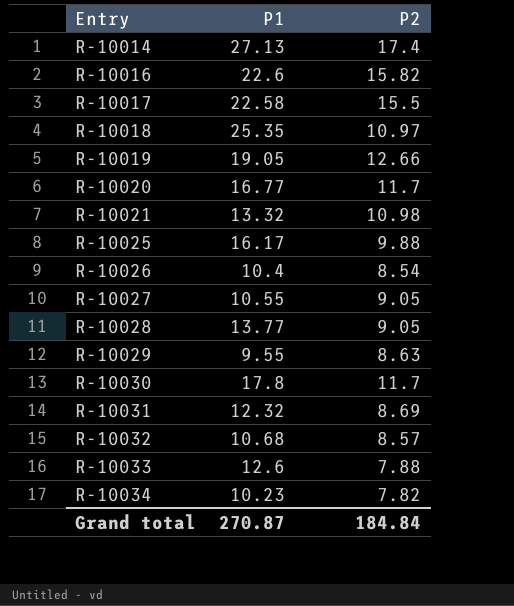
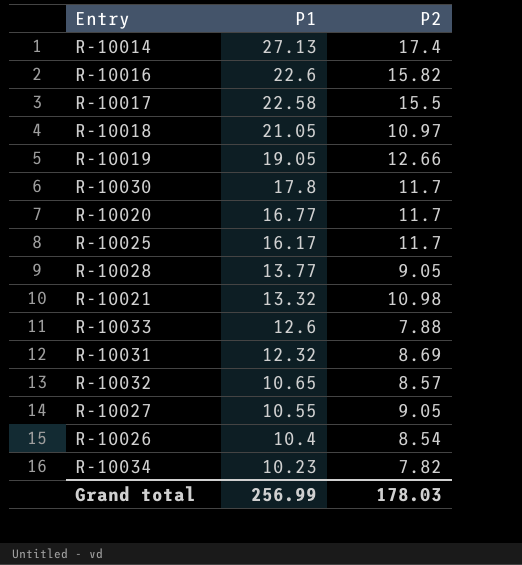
row order: Entry ascending -> P1 descending
row R-10029: 9.55 | 8.63 -> none
R-10018 | P1: 25.35 -> 21.05
R-10025 | P2: 9.88 -> 11.7
R-10032 | P1: 10.68 -> 10.65
Grand total | P1: 270.87 -> 256.99
Grand total | P2: 184.84 -> 178.03

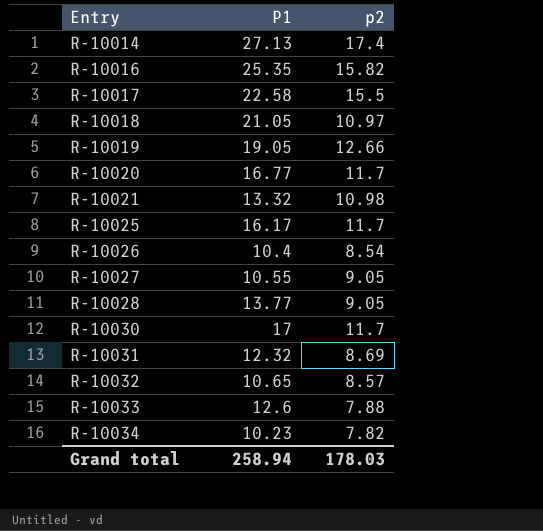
row order: P1 descending -> Entry ascending
column name: P2 -> p2
R-10016 | P1: 22.6 -> 25.35
R-10030 | P1: 17.8 -> 17
Grand total | P1: 256.99 -> 258.94

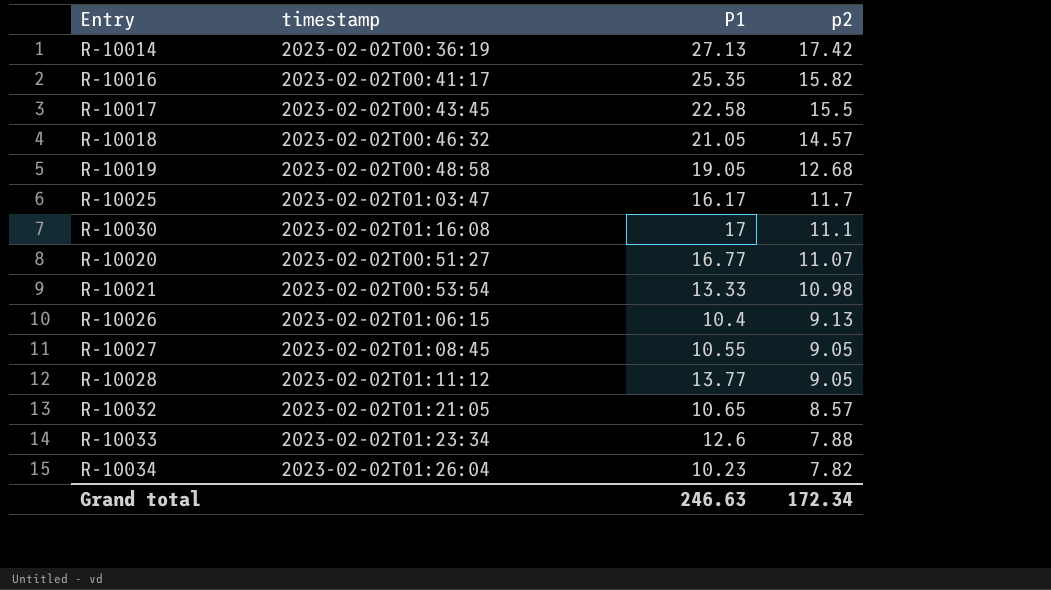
row order: Entry ascending -> p2 descending
column timestamp | position: none -> 2
row R-10031: 12.32 | 8.69 -> none
R-10014 | p2: 17.4 -> 17.42
R-10018 | p2: 10.97 -> 14.57
R-10019 | p2: 12.66 -> 12.68
R-10030 | p2: 11.7 -> 11.1
R-10020 | p2: 11.7 -> 11.07
R-10021 | P1: 13.32 -> 13.33
R-10026 | p2: 8.54 -> 9.13
Grand total | P1: 258.94 -> 246.63
Grand total | p2: 178.03 -> 172.34

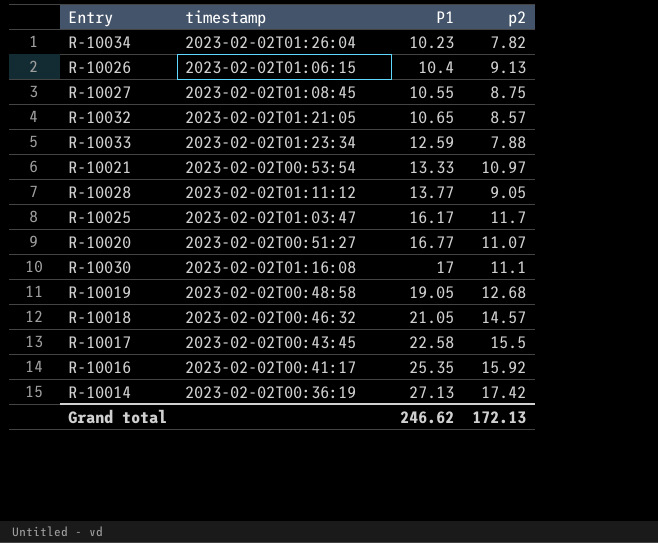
row order: p2 descending -> P1 ascending
R-10027 | p2: 9.05 -> 8.75
R-10033 | P1: 12.6 -> 12.59
R-10021 | p2: 10.98 -> 10.97
R-10016 | p2: 15.82 -> 15.92
Grand total | P1: 246.63 -> 246.62
Grand total | p2: 172.34 -> 172.13

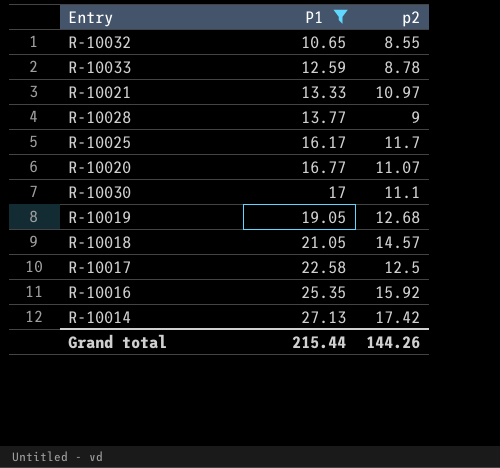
filter: none -> P1 >= 10.65
column timestamp | position: 2 -> none
R-10032 | p2: 8.57 -> 8.55
R-10033 | p2: 7.88 -> 8.78
R-10028 | p2: 9.05 -> 9
R-10017 | p2: 15.5 -> 12.5
Grand total | P1: 246.62 -> 215.44
Grand total | p2: 172.13 -> 144.26

